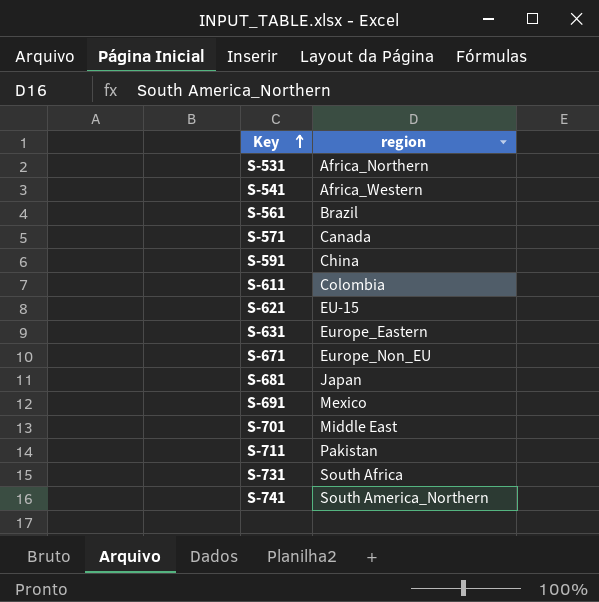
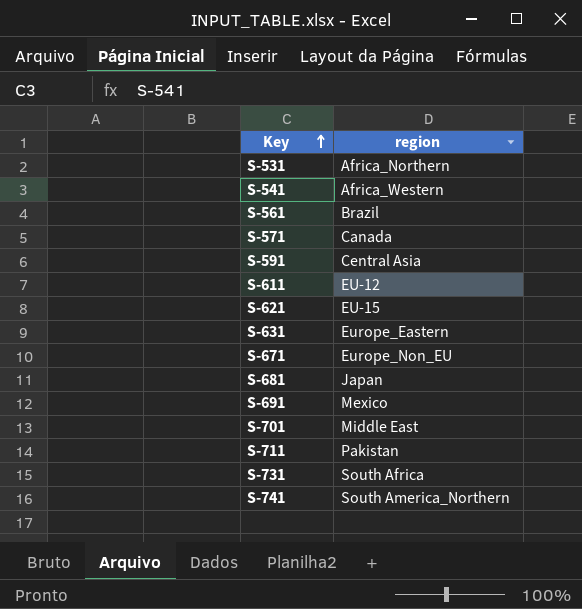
S-591 | region: China -> Central Asia
S-611 | region: Colombia -> EU-12

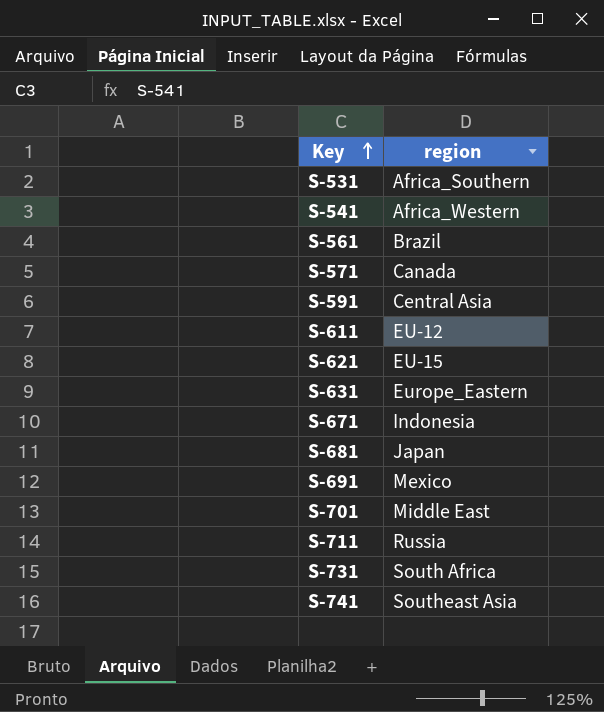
S-531 | region: Africa_Northern -> Africa_Southern
S-671 | region: Europe_Non_EU -> Indonesia
S-711 | region: Pakistan -> Russia
S-741 | region: South America_Northern -> Southeast Asia

